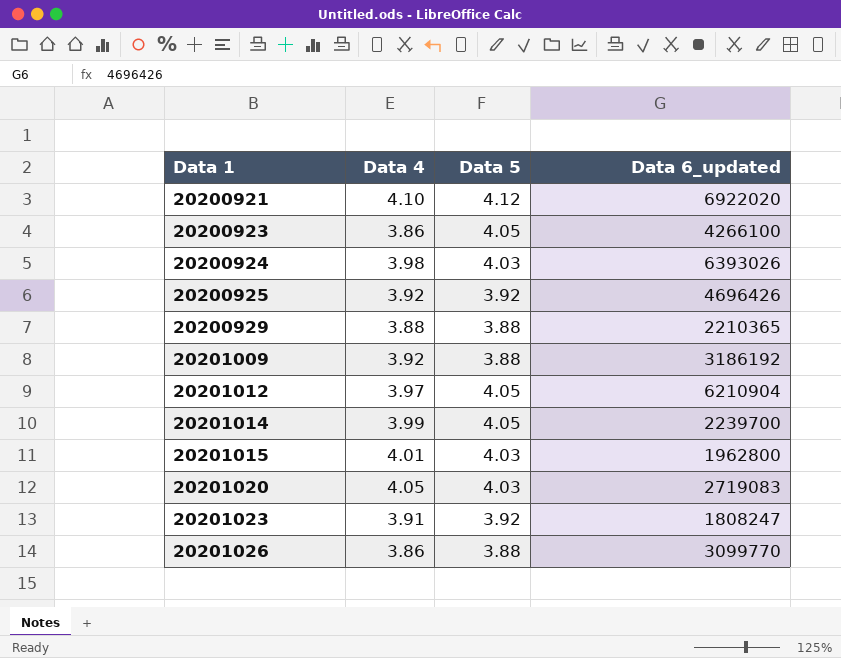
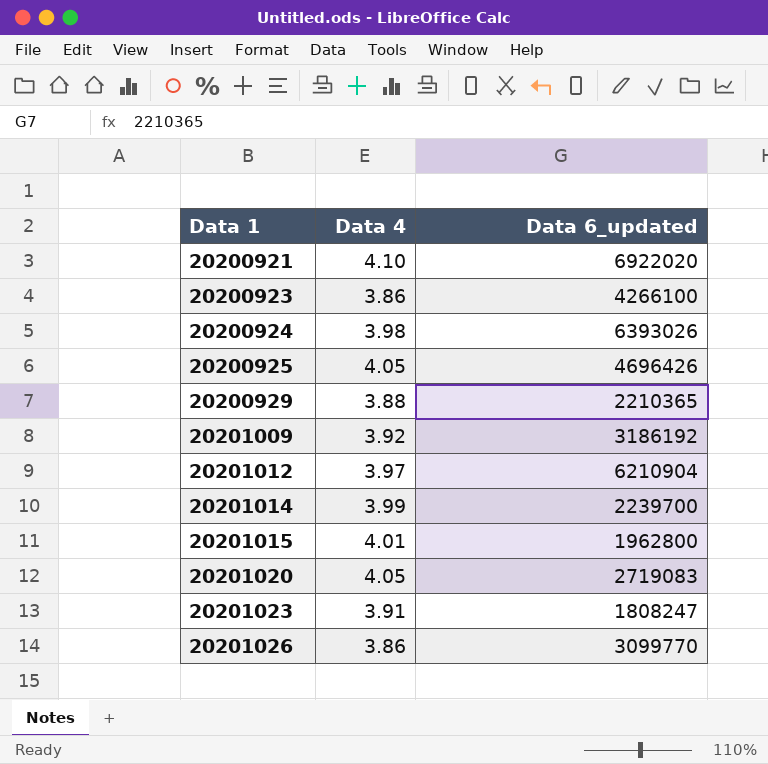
column Data 5 | position: 3 -> none
20200925 | Data 4: 3.92 -> 4.05

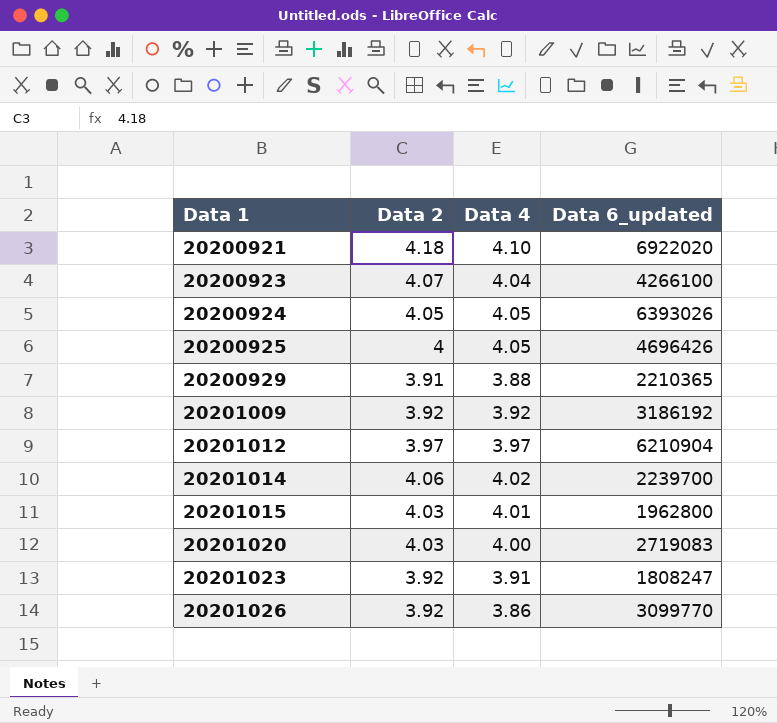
column Data 2 | position: none -> 2
20200923 | Data 4: 3.86 -> 4.04
20200924 | Data 4: 3.98 -> 4.05
20201014 | Data 4: 3.99 -> 4.02
20201020 | Data 4: 4.05 -> 4.00

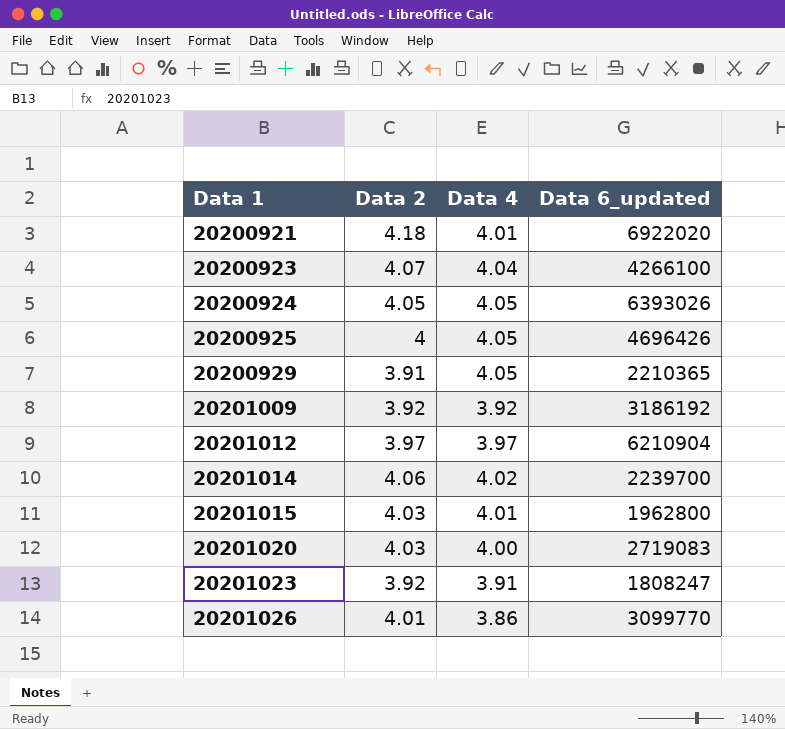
20200921 | Data 4: 4.10 -> 4.01
20200929 | Data 4: 3.88 -> 4.05
20201026 | Data 2: 3.92 -> 4.01

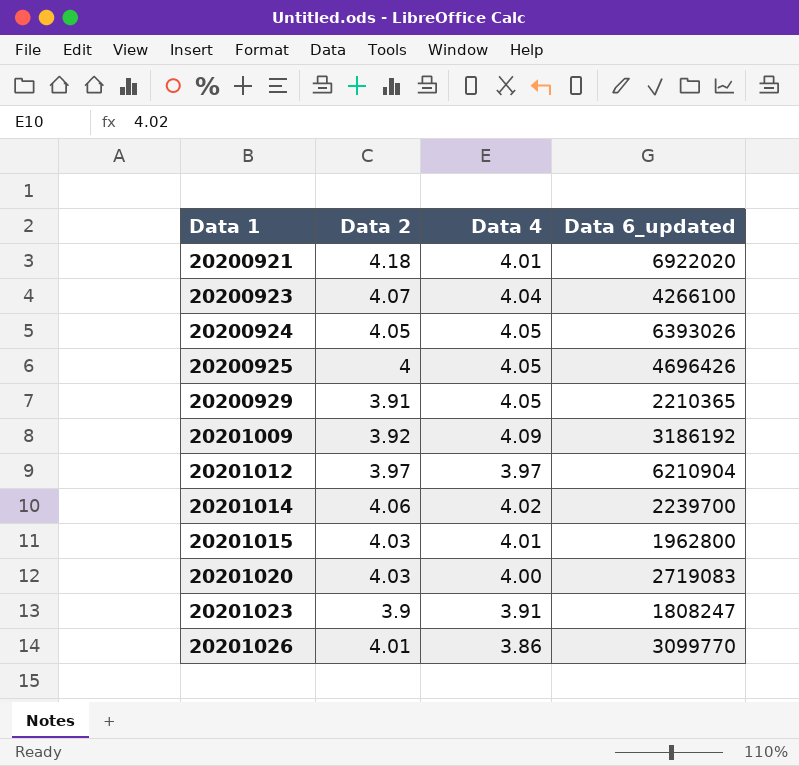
20201009 | Data 4: 3.92 -> 4.09
20201023 | Data 2: 3.92 -> 3.9

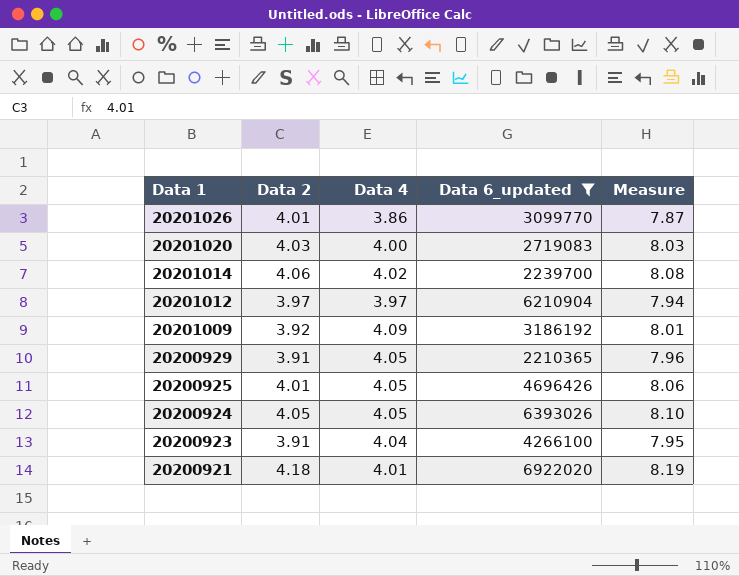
filter: none -> Data 6_updated >= 2210365
row order: Data 1 ascending -> Data 1 descending
column Measure | formula: none -> [Data 2] + [Data 4]
20200925 | Data 2: 4 -> 4.01
20200923 | Data 2: 4.07 -> 3.91

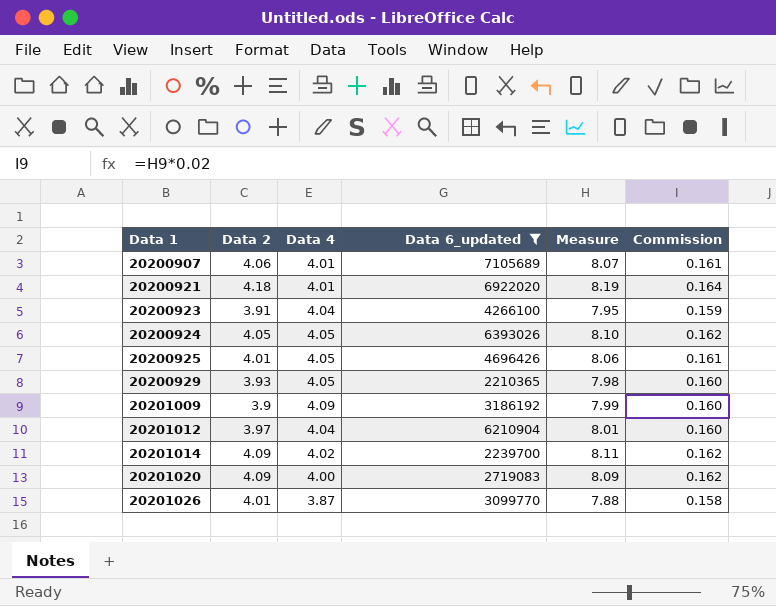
row order: Data 1 descending -> Data 1 ascending
column Commission | formula: none -> [Measure] * 0.02
row 20200907: none -> 4.06 | 4.01 | 7105689 | 8.07 | 0.161
20200929 | Data 2: 3.91 -> 3.93
20200929 | Measure: 7.96 -> 7.98
20201009 | Data 2: 3.92 -> 3.9
20201009 | Measure: 8.01 -> 7.99
20201012 | Data 4: 3.97 -> 4.04
20201012 | Measure: 7.94 -> 8.01
20201014 | Data 2: 4.06 -> 4.09
20201014 | Measure: 8.08 -> 8.11
20201020 | Data 2: 4.03 -> 4.09
20201020 | Measure: 8.03 -> 8.09
20201026 | Data 4: 3.86 -> 3.87
20201026 | Measure: 7.87 -> 7.88

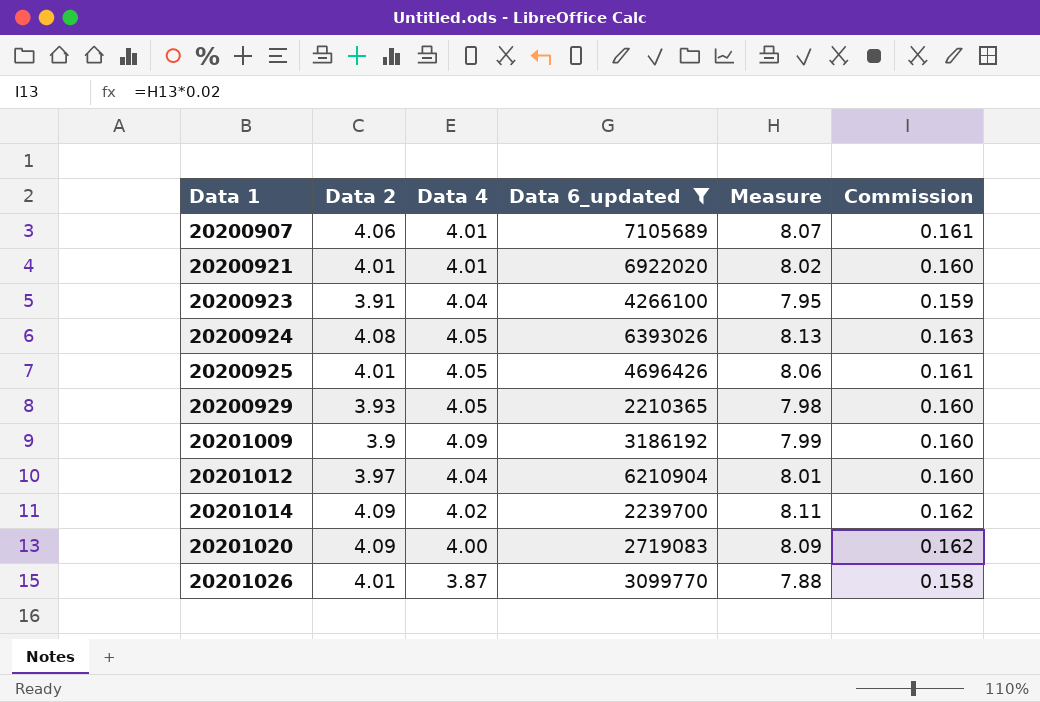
20200921 | Data 2: 4.18 -> 4.01
20200921 | Measure: 8.19 -> 8.02
20200921 | Commission: 0.164 -> 0.160
20200924 | Data 2: 4.05 -> 4.08
20200924 | Measure: 8.10 -> 8.13
20200924 | Commission: 0.162 -> 0.163

